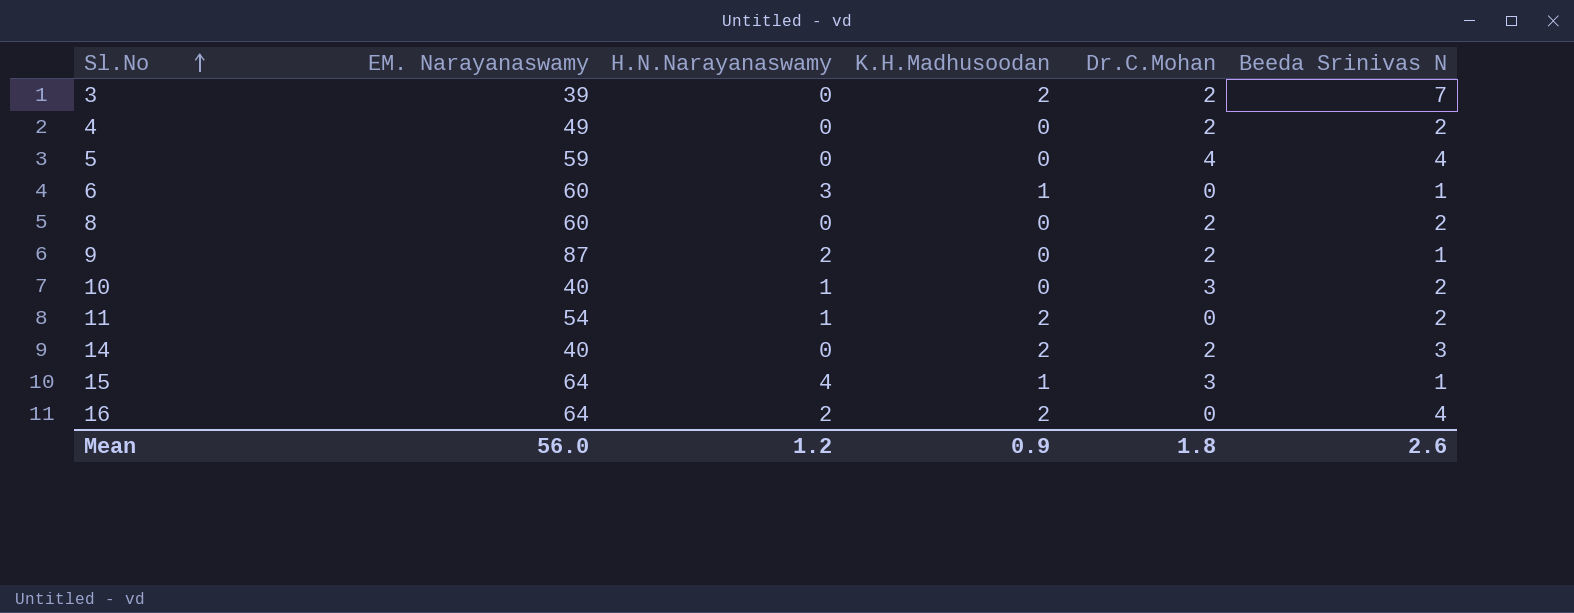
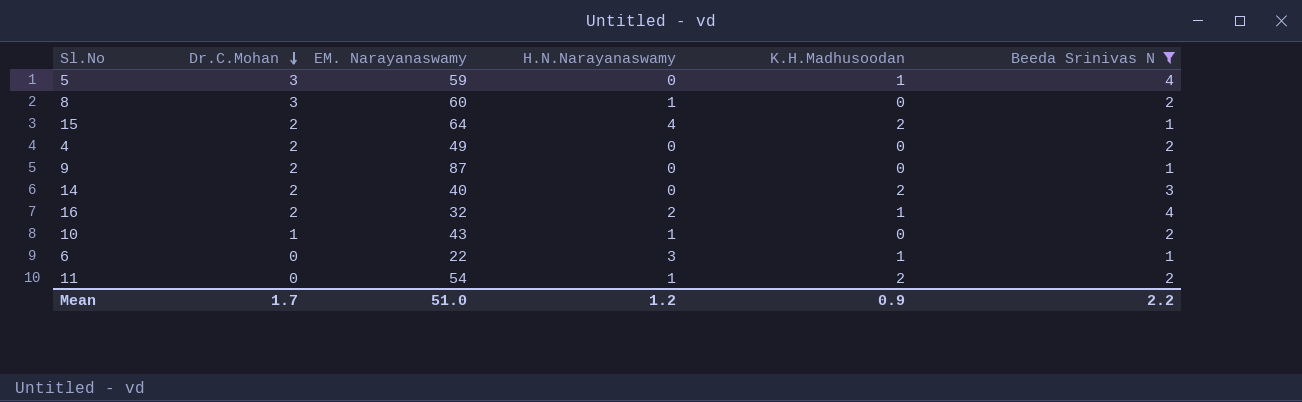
filter: none -> Beeda Srinivas N != 7
row order: Sl.No ascending -> Dr.C.Mohan descending
column Dr.C.Mohan | position: 5 -> 2
5 | Dr.C.Mohan: 4 -> 3
5 | K.H.Madhusoodan: 0 -> 1
8 | Dr.C.Mohan: 2 -> 3
8 | H.N.Narayanaswamy: 0 -> 1
15 | Dr.C.Mohan: 3 -> 2
15 | K.H.Madhusoodan: 1 -> 2
9 | H.N.Narayanaswamy: 2 -> 0
16 | Dr.C.Mohan: 0 -> 2
16 | EM. Narayanaswamy: 64 -> 32
16 | K.H.Madhusoodan: 2 -> 1
10 | Dr.C.Mohan: 3 -> 1
10 | EM. Narayanaswamy: 40 -> 43
6 | EM. Narayanaswamy: 60 -> 22
Mean | Dr.C.Mohan: 1.8 -> 1.7
Mean | EM. Narayanaswamy: 56.0 -> 51.0
Mean | Beeda Srinivas N: 2.6 -> 2.2

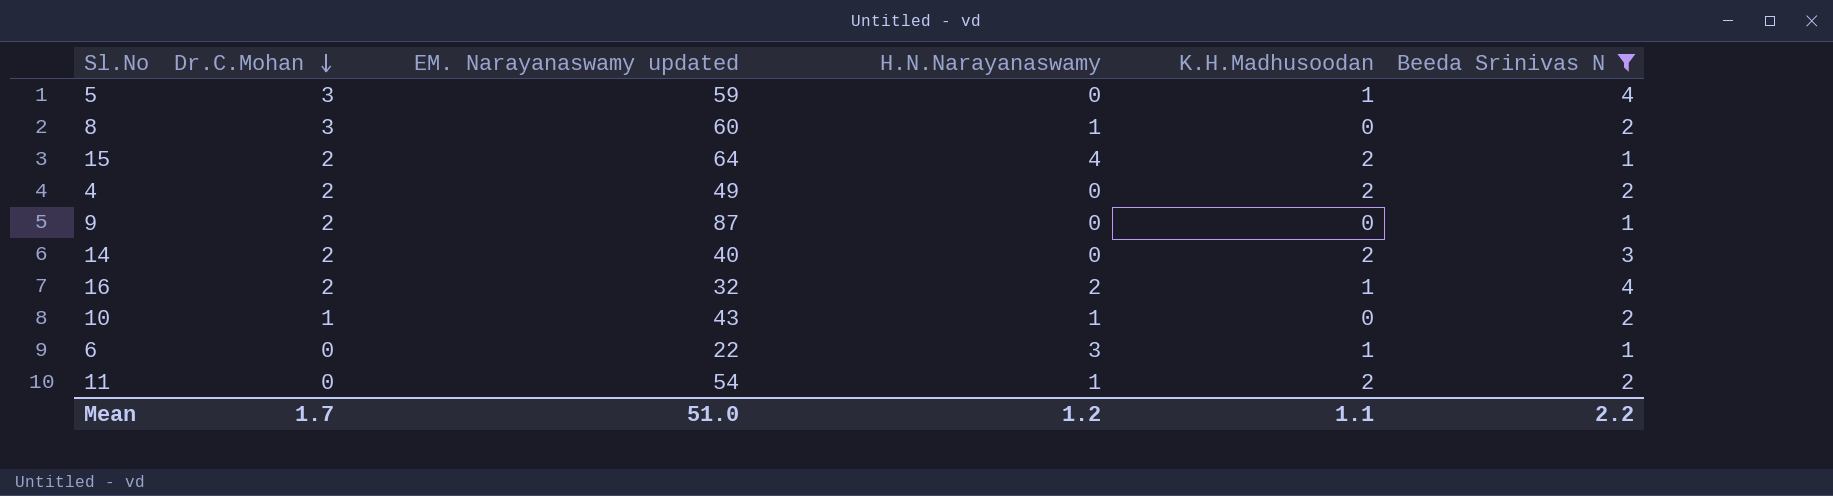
column name: EM. Narayanaswamy -> EM. Narayanaswamy updated
4 | K.H.Madhusoodan: 0 -> 2
Mean | K.H.Madhusoodan: 0.9 -> 1.1

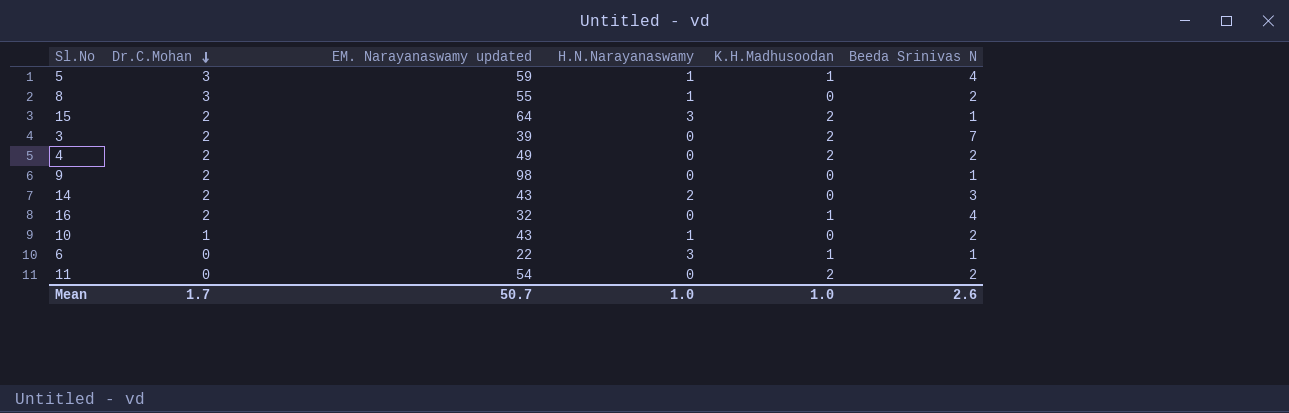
filter: Beeda Srinivas N != 7 -> none
5 | H.N.Narayanaswamy: 0 -> 1
8 | EM. Narayanaswamy updated: 60 -> 55
15 | H.N.Narayanaswamy: 4 -> 3
9 | EM. Narayanaswamy updated: 87 -> 98
14 | EM. Narayanaswamy updated: 40 -> 43
14 | H.N.Narayanaswamy: 0 -> 2
14 | K.H.Madhusoodan: 2 -> 0
16 | H.N.Narayanaswamy: 2 -> 0
11 | H.N.Narayanaswamy: 1 -> 0
Mean | EM. Narayanaswamy updated: 51.0 -> 50.7
Mean | H.N.Narayanaswamy: 1.2 -> 1.0
Mean | K.H.Madhusoodan: 1.1 -> 1.0
Mean | Beeda Srinivas N: 2.2 -> 2.6

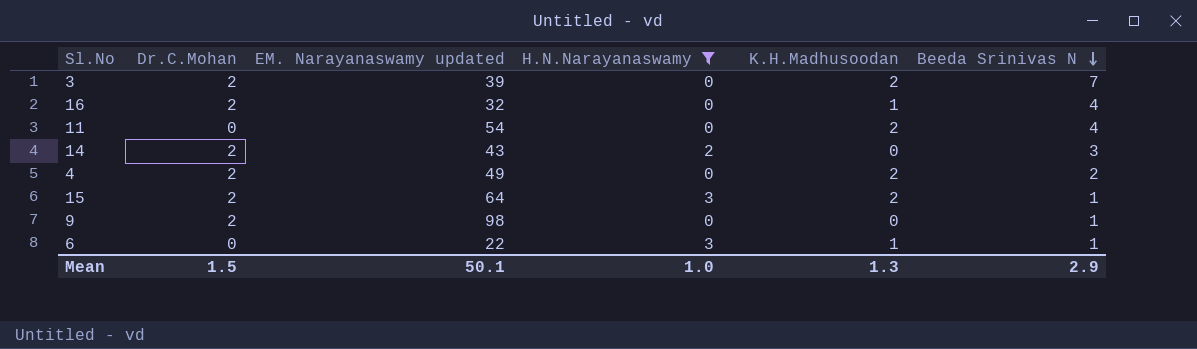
filter: none -> H.N.Narayanaswamy != 1
row order: Dr.C.Mohan descending -> Beeda Srinivas N descending
11 | Beeda Srinivas N: 2 -> 4
Mean | Dr.C.Mohan: 1.7 -> 1.5
Mean | EM. Narayanaswamy updated: 50.7 -> 50.1
Mean | K.H.Madhusoodan: 1.0 -> 1.3
Mean | Beeda Srinivas N: 2.6 -> 2.9

